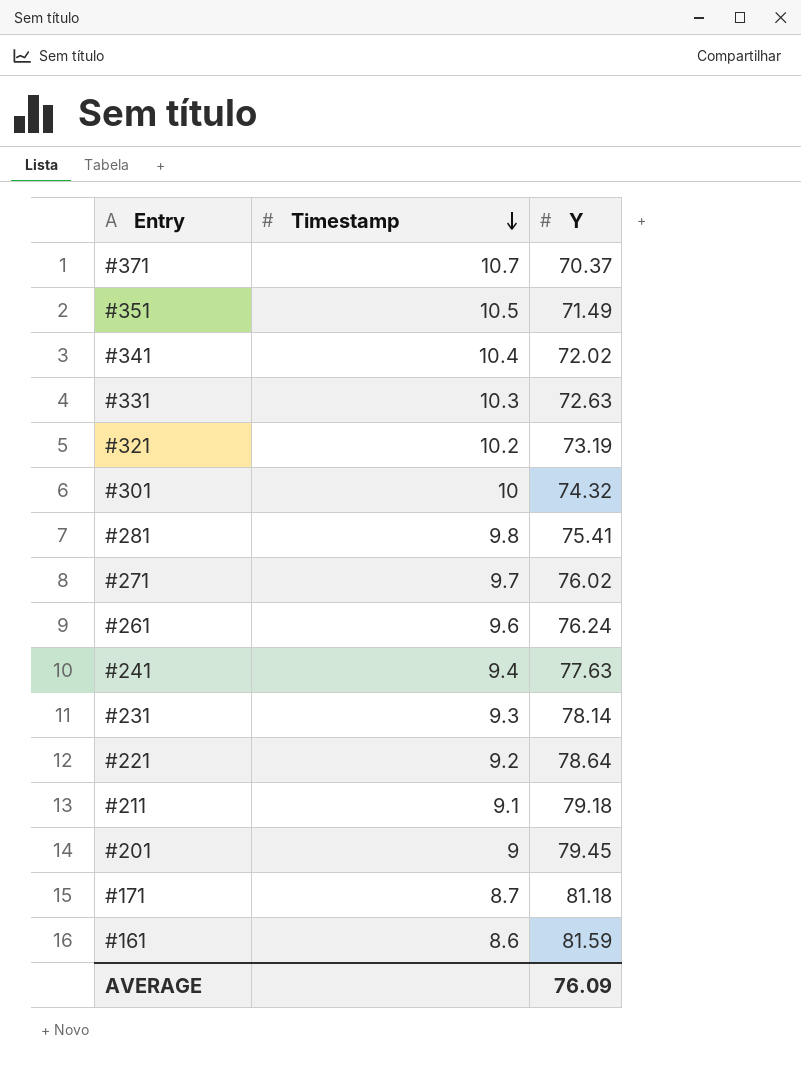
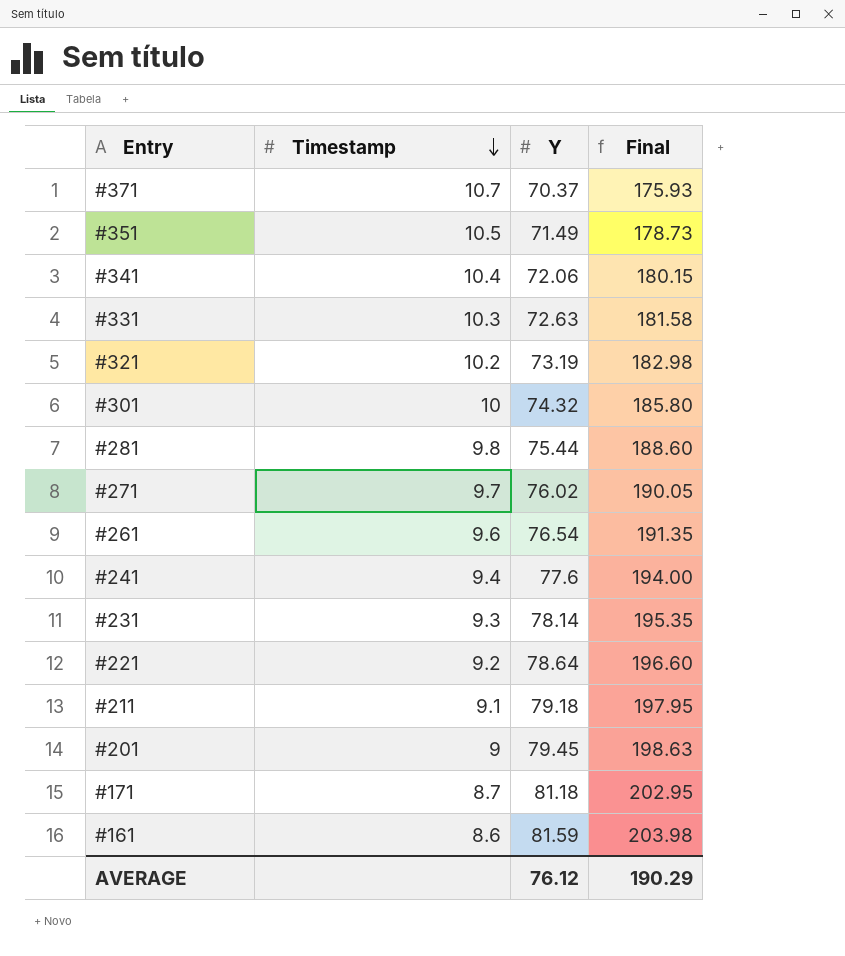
column Final | formula: none -> [Y] * 2.5
#341 | Y: 72.02 -> 72.06
#281 | Y: 75.41 -> 75.44
#261 | Y: 76.24 -> 76.54
#241 | Y: 77.63 -> 77.6
AVERAGE | Y: 76.09 -> 76.12

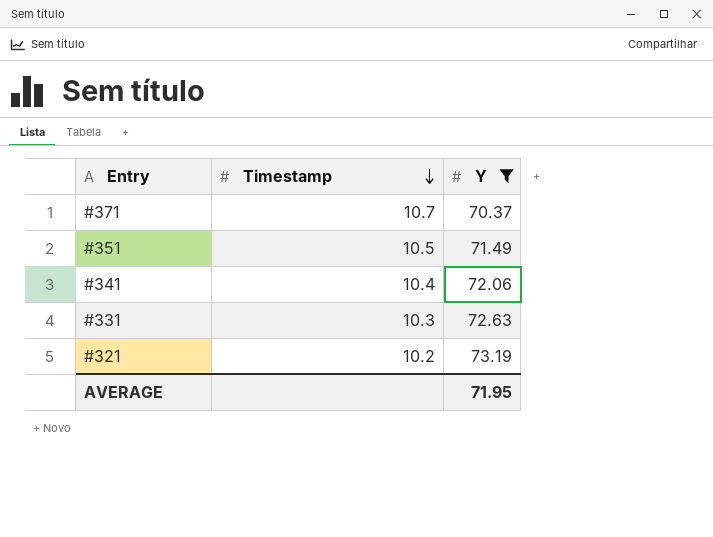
filter: none -> Y <= 73.19
column Final | formula: [Y] * 2.5 -> none
AVERAGE | Y: 76.12 -> 71.95

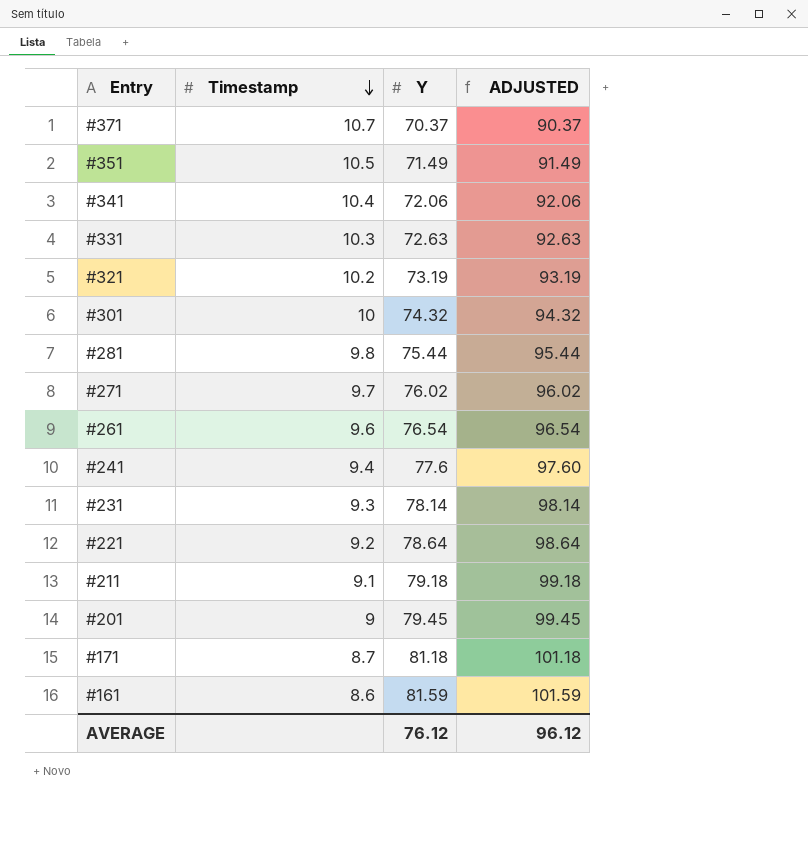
filter: Y <= 73.19 -> none
column ADJUSTED | formula: none -> [Y] + 20
AVERAGE | Y: 71.95 -> 76.12

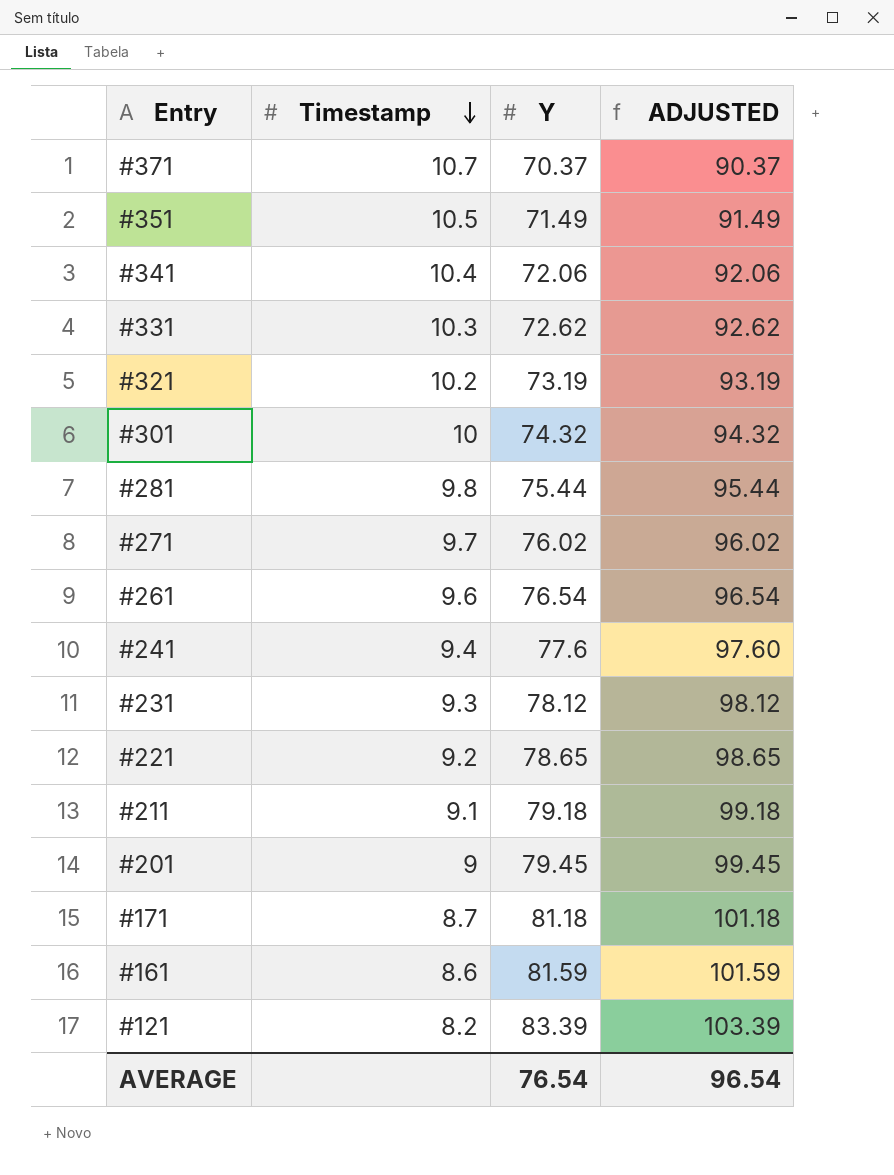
#331 | Y: 72.63 -> 72.62
#331 | ADJUSTED: 92.63 -> 92.62
#231 | Y: 78.14 -> 78.12
#231 | ADJUSTED: 98.14 -> 98.12
#221 | Y: 78.64 -> 78.65
#221 | ADJUSTED: 98.64 -> 98.65
row #121: none -> 8.2 | 83.39 | 103.39
AVERAGE | Y: 76.12 -> 76.54
AVERAGE | ADJUSTED: 96.12 -> 96.54

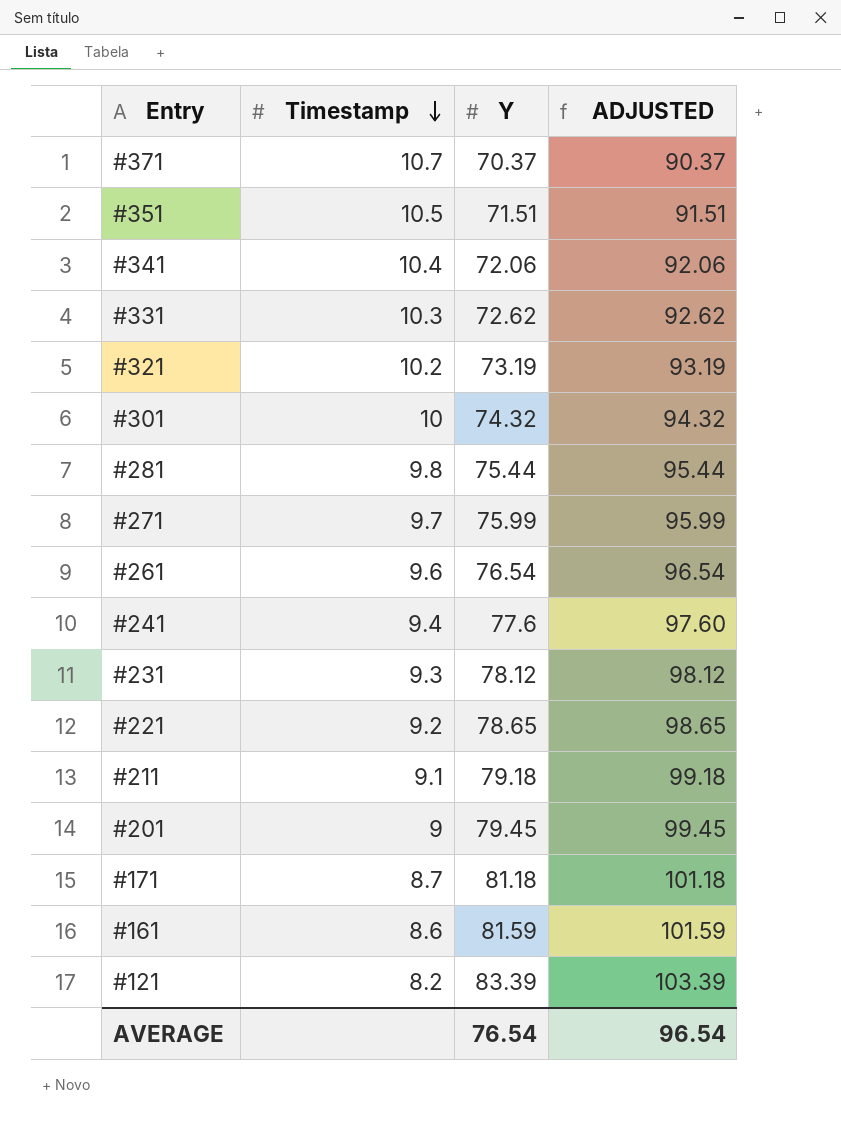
#351 | Y: 71.49 -> 71.51
#351 | ADJUSTED: 91.49 -> 91.51
#271 | Y: 76.02 -> 75.99
#271 | ADJUSTED: 96.02 -> 95.99

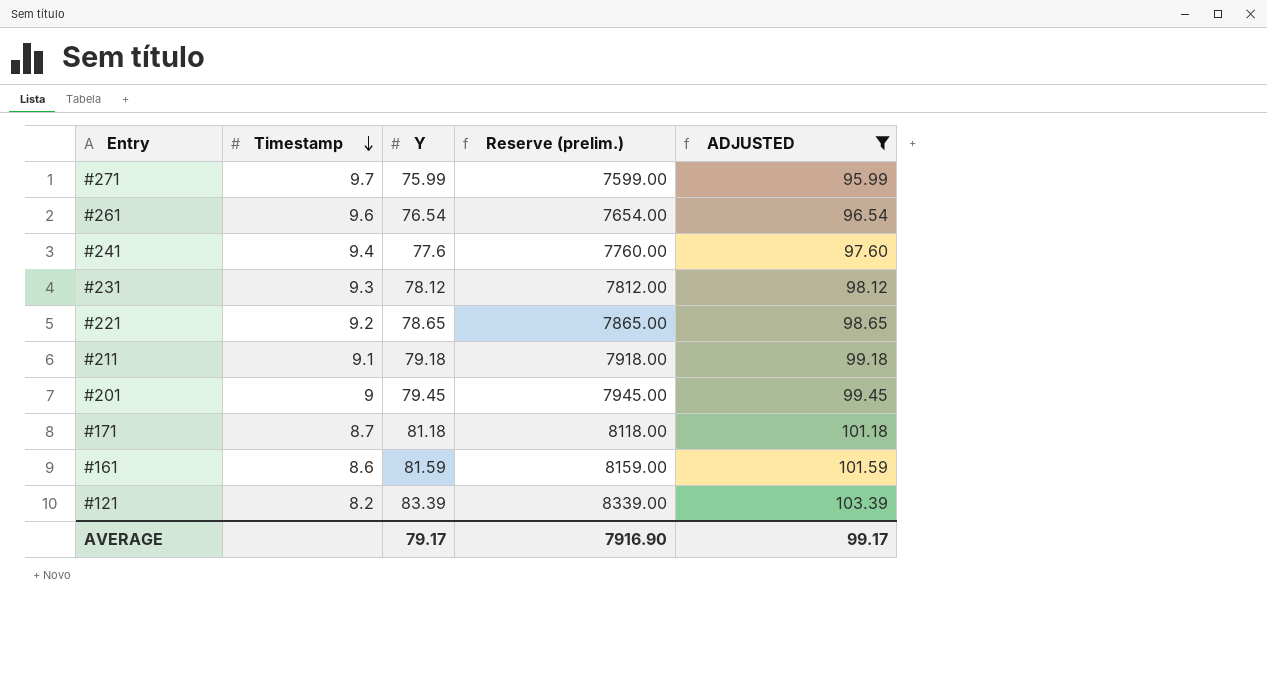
filter: none -> ADJUSTED >= 95.99
column Reserve (prelim.) | formula: none -> [Y] * 100
AVERAGE | Y: 76.54 -> 79.17
AVERAGE | ADJUSTED: 96.54 -> 99.17

